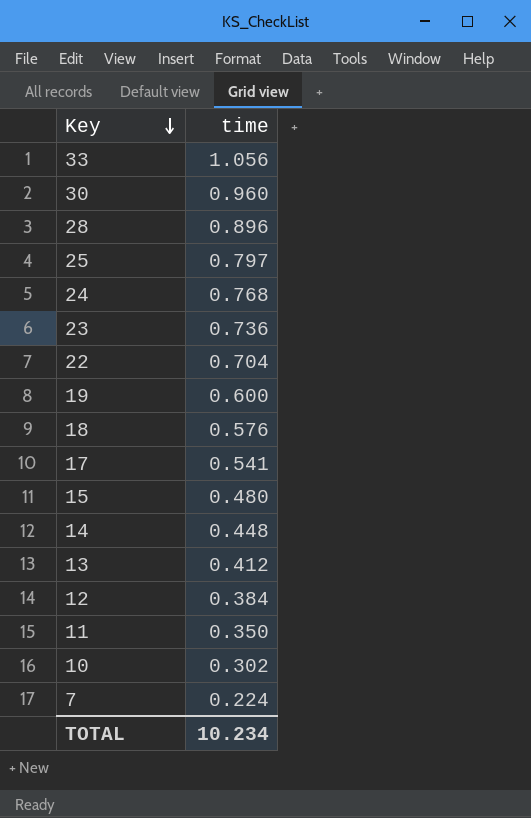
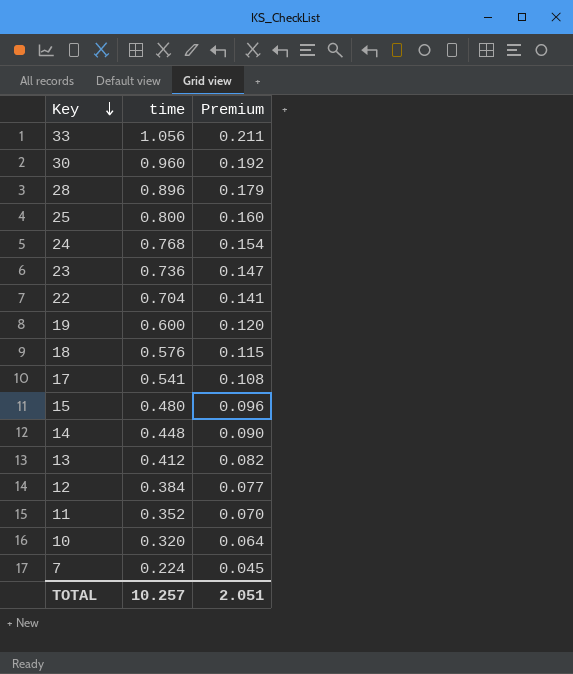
column Premium | formula: none -> [time] * 0.2
25 | time: 0.797 -> 0.800
11 | time: 0.350 -> 0.352
10 | time: 0.302 -> 0.320
TOTAL | time: 10.234 -> 10.257

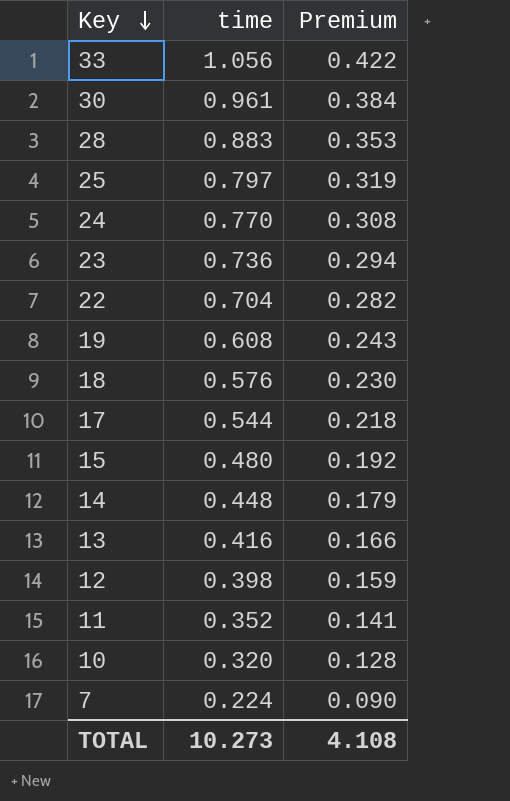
column Premium | formula: [time] * 0.2 -> [time] * 0.4
30 | time: 0.960 -> 0.961
28 | time: 0.896 -> 0.883
25 | time: 0.800 -> 0.797
24 | time: 0.768 -> 0.770
19 | time: 0.600 -> 0.608
17 | time: 0.541 -> 0.544
13 | time: 0.412 -> 0.416
12 | time: 0.384 -> 0.398
TOTAL | time: 10.257 -> 10.273
TOTAL | Premium: 2.051 -> 4.108

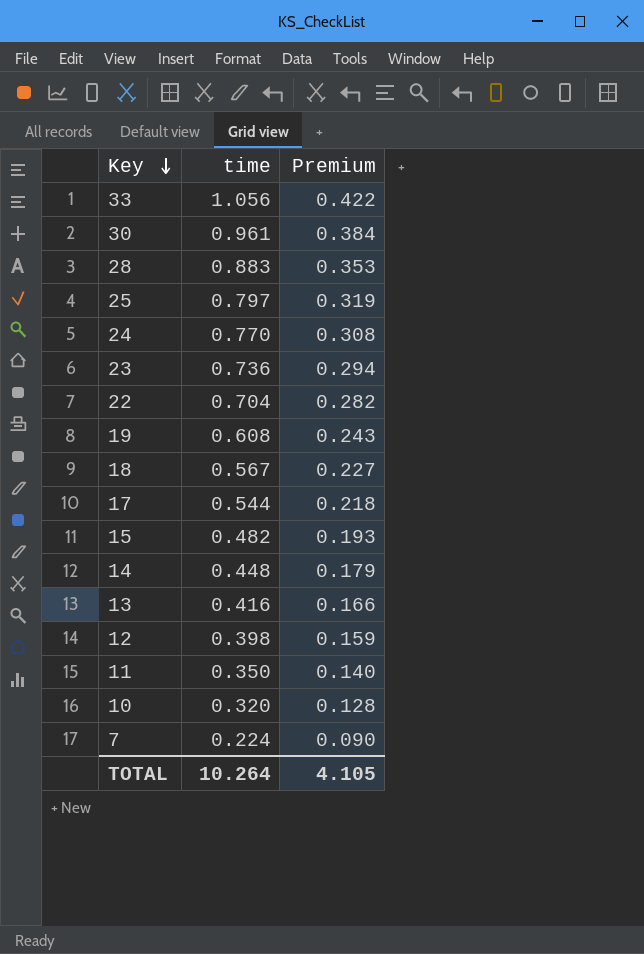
18 | time: 0.576 -> 0.567
18 | Premium: 0.230 -> 0.227
15 | time: 0.480 -> 0.482
15 | Premium: 0.192 -> 0.193
11 | time: 0.352 -> 0.350
11 | Premium: 0.141 -> 0.140
TOTAL | time: 10.273 -> 10.264
TOTAL | Premium: 4.108 -> 4.105

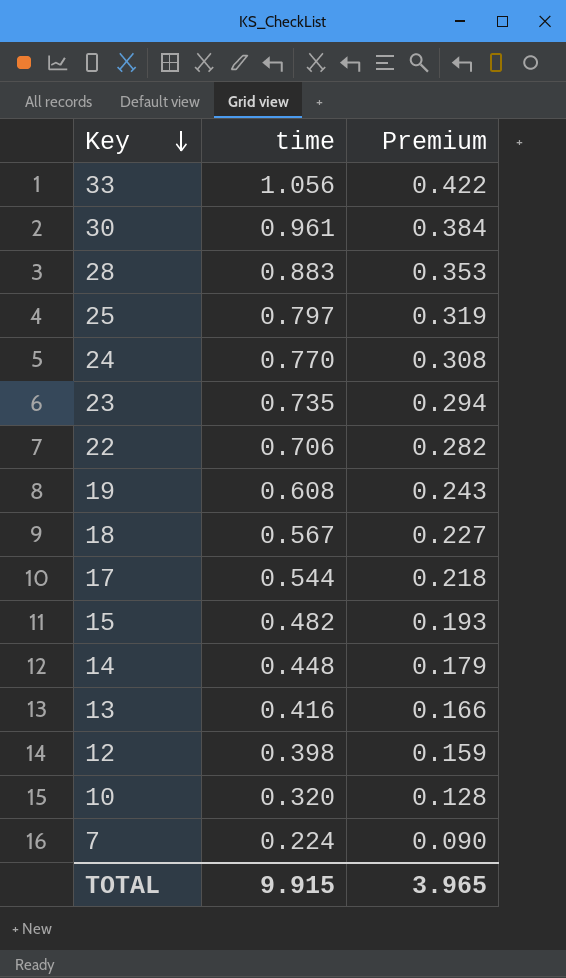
row 11: 0.350 | 0.140 -> none
23 | time: 0.736 -> 0.735
22 | time: 0.704 -> 0.706
TOTAL | time: 10.264 -> 9.915
TOTAL | Premium: 4.105 -> 3.965

